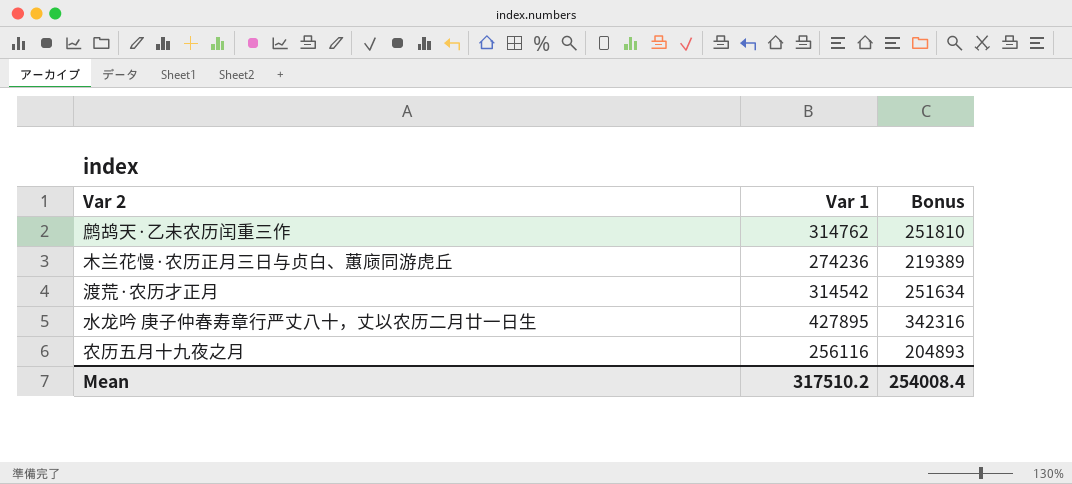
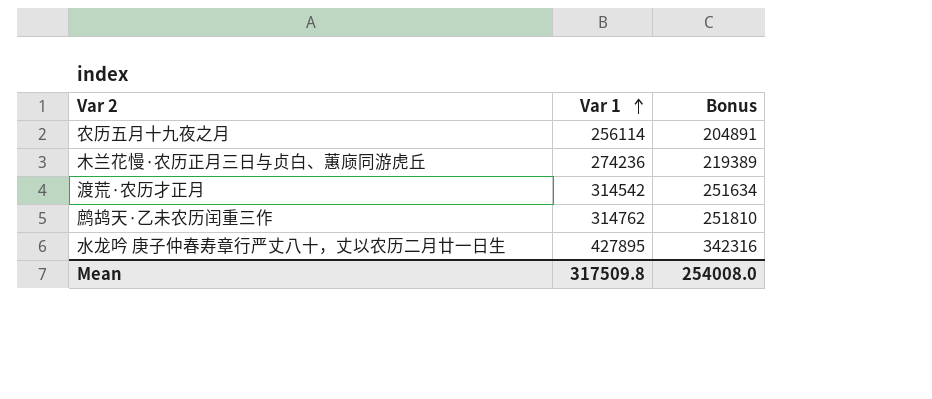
row order: none -> Var 1 ascending
农历五月十九夜之月 | Var 1: 256116 -> 256114
农历五月十九夜之月 | Bonus: 204893 -> 204891
Mean | Var 1: 317510.2 -> 317509.8
Mean | Bonus: 254008.4 -> 254008.0

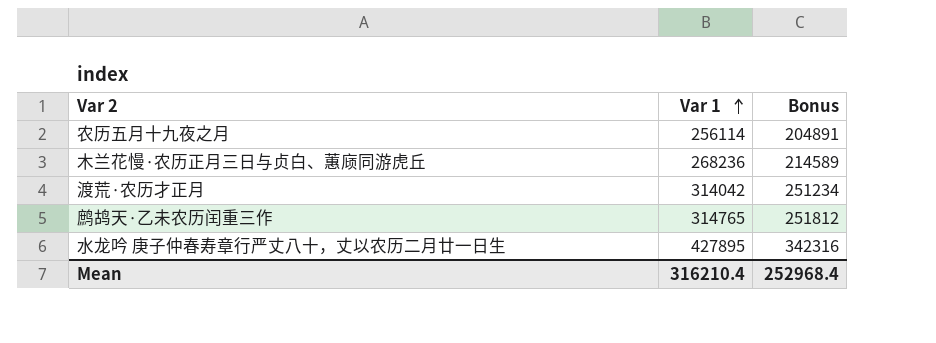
木兰花慢·农历正月三日与贞白、蕙庼同游虎丘 | Var 1: 274236 -> 268236
木兰花慢·农历正月三日与贞白、蕙庼同游虎丘 | Bonus: 219389 -> 214589
渡荒·农历才正月 | Var 1: 314542 -> 314042
渡荒·农历才正月 | Bonus: 251634 -> 251234
鹧鸪天·乙未农历闰重三作 | Var 1: 314762 -> 314765
鹧鸪天·乙未农历闰重三作 | Bonus: 251810 -> 251812
Mean | Var 1: 317509.8 -> 316210.4
Mean | Bonus: 254008.0 -> 252968.4

